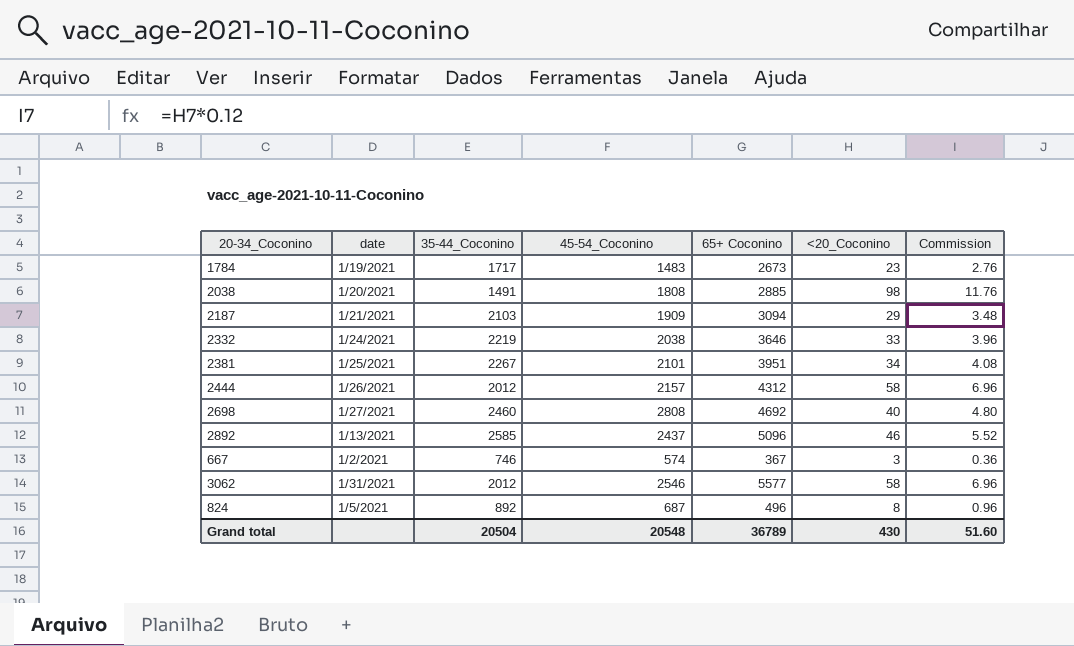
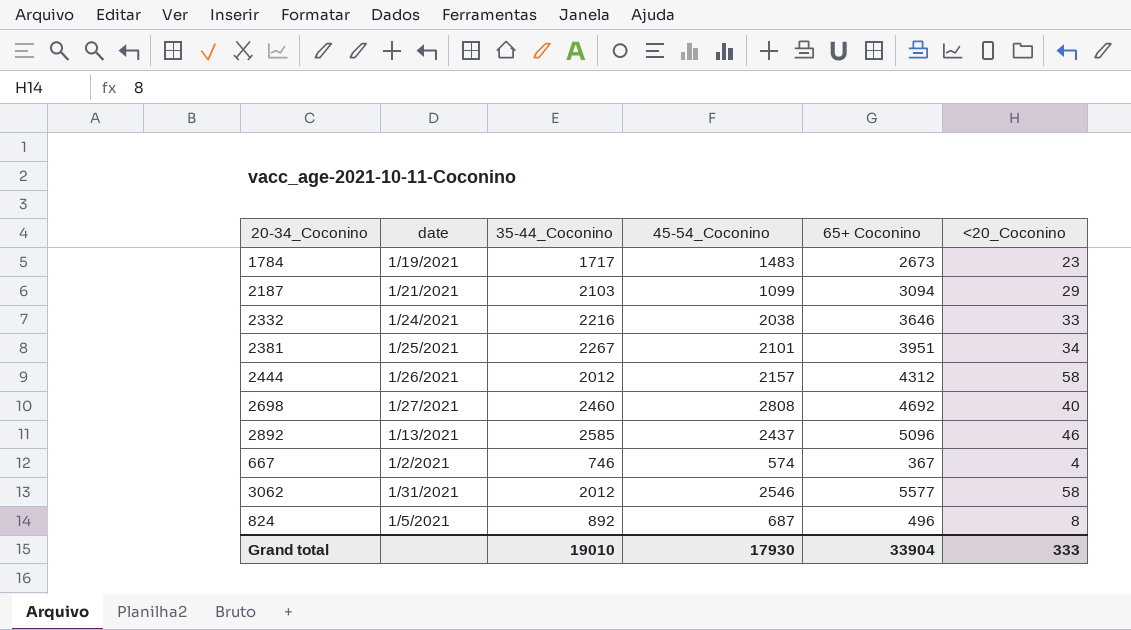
column Commission | formula: [<20_Coconino] * 0.12 -> none
row 2038: 1/20/2021 | 1491 | 1808 | 2885 | 98 | 11.76 -> none
2187 | 45-54_Coconino: 1909 -> 1099
2332 | 35-44_Coconino: 2219 -> 2216
667 | <20_Coconino: 3 -> 4
Grand total | 35-44_Coconino: 20504 -> 19010
Grand total | 45-54_Coconino: 20548 -> 17930
Grand total | 65+ Coconino: 36789 -> 33904
Grand total | <20_Coconino: 430 -> 333

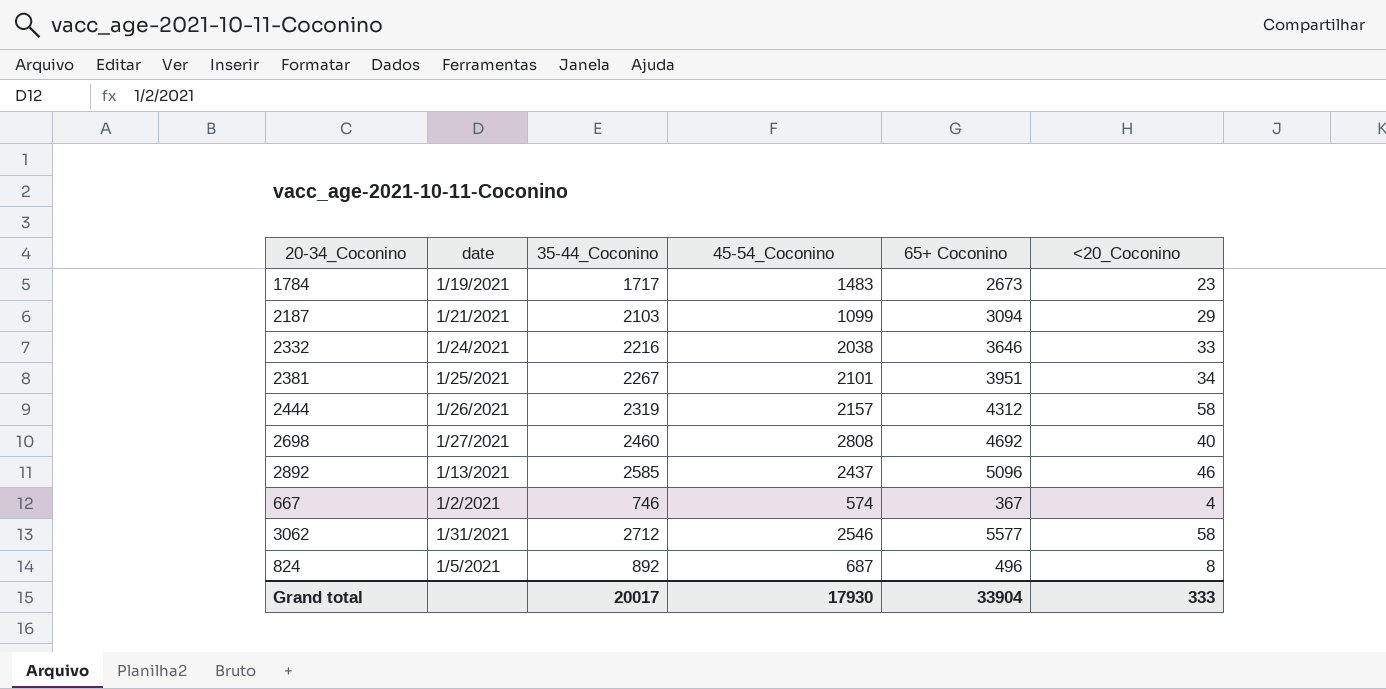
2444 | 35-44_Coconino: 2012 -> 2319
3062 | 35-44_Coconino: 2012 -> 2712
Grand total | 35-44_Coconino: 19010 -> 20017

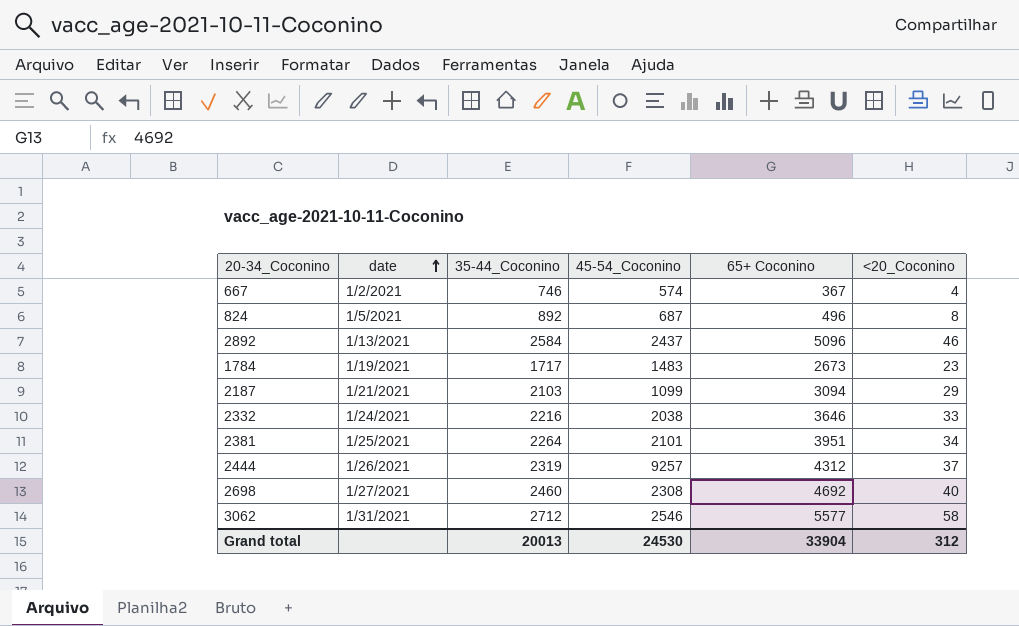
row order: none -> date ascending
2892 | 35-44_Coconino: 2585 -> 2584
2381 | 35-44_Coconino: 2267 -> 2264
2444 | 45-54_Coconino: 2157 -> 9257
2444 | <20_Coconino: 58 -> 37
2698 | 45-54_Coconino: 2808 -> 2308
Grand total | 35-44_Coconino: 20017 -> 20013
Grand total | 45-54_Coconino: 17930 -> 24530
Grand total | <20_Coconino: 333 -> 312

